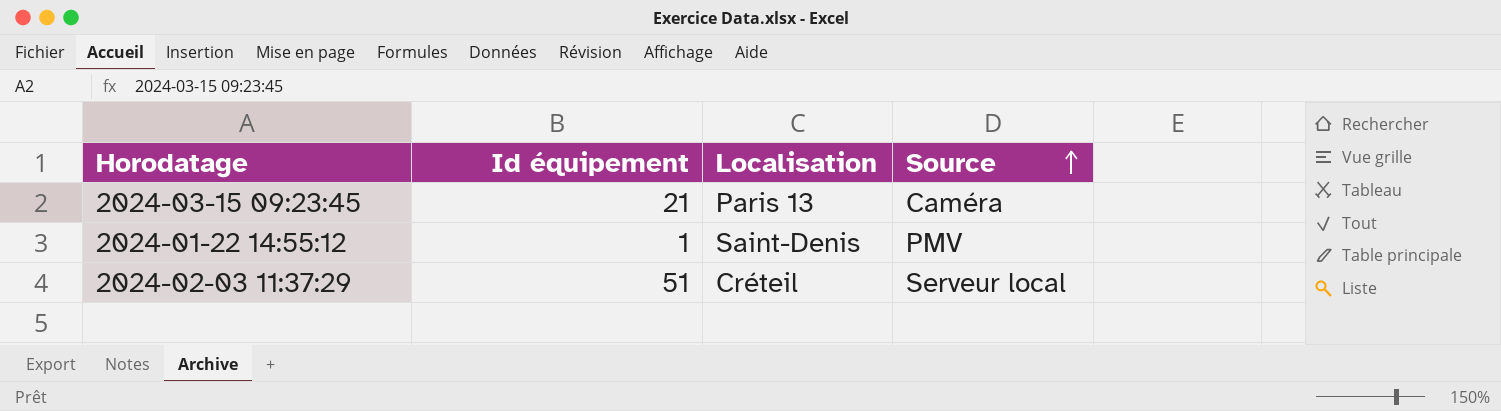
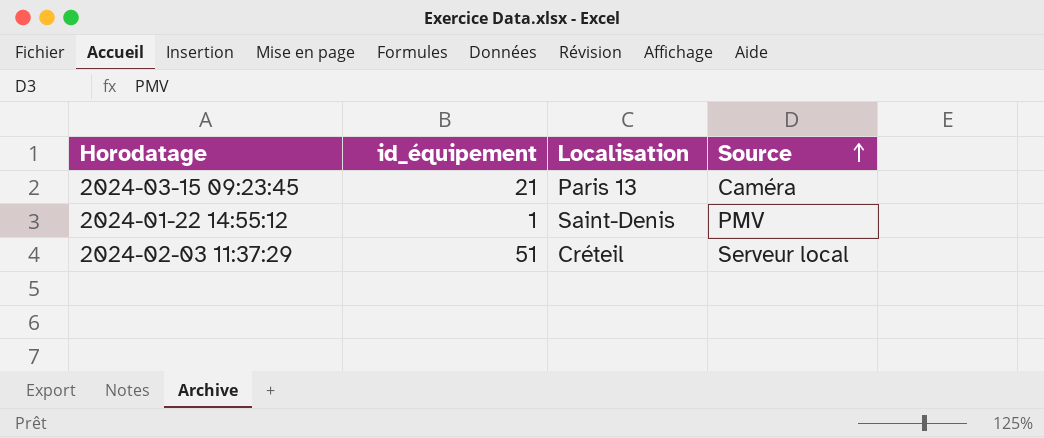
column name: Id équipement -> id_équipement

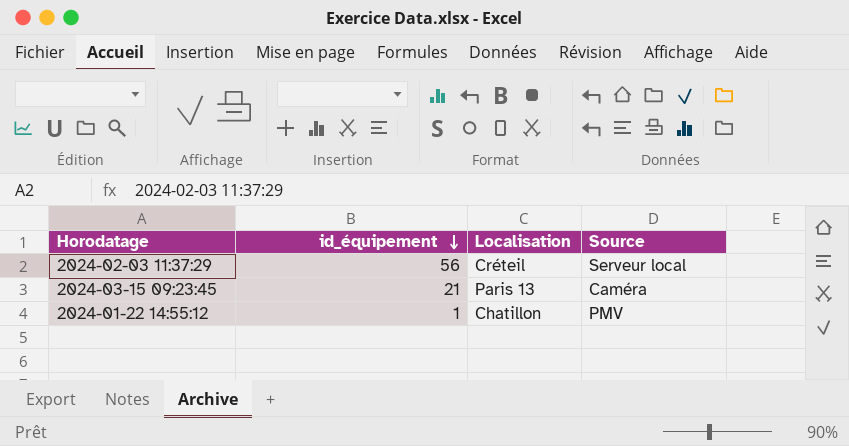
row order: Source ascending -> id_équipement descending
2024-02-03 11:37:29 | id_équipement: 51 -> 56
2024-01-22 14:55:12 | Localisation: Saint-Denis -> Chatillon

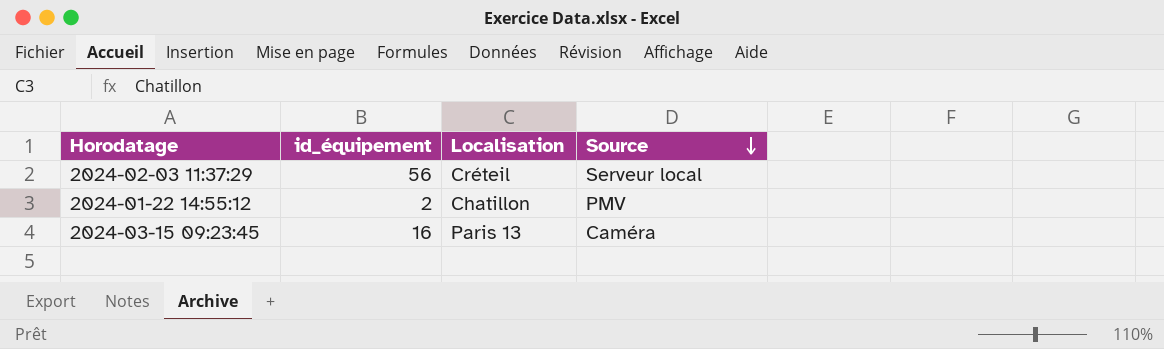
row order: id_équipement descending -> Source descending
2024-01-22 14:55:12 | id_équipement: 1 -> 2
2024-03-15 09:23:45 | id_équipement: 21 -> 16

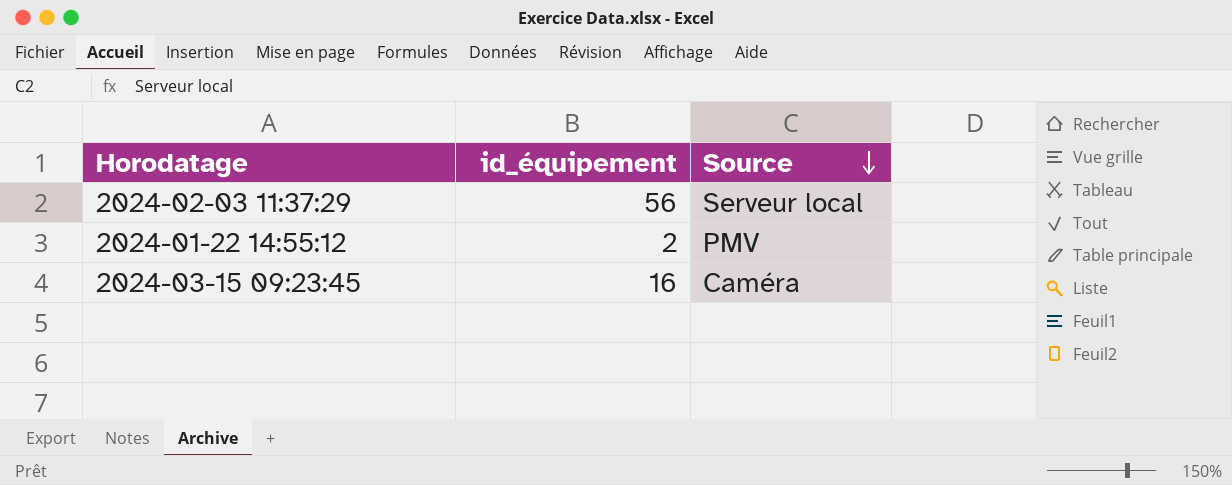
column Localisation | position: 3 -> none

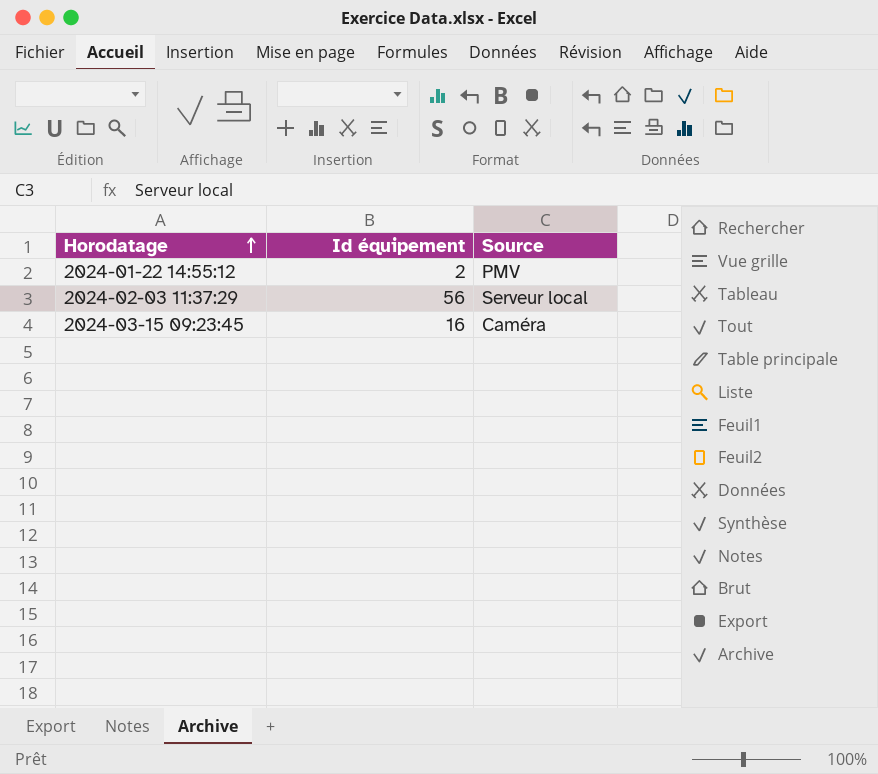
row order: Source descending -> Horodatage ascending
column name: id_équipement -> Id équipement

